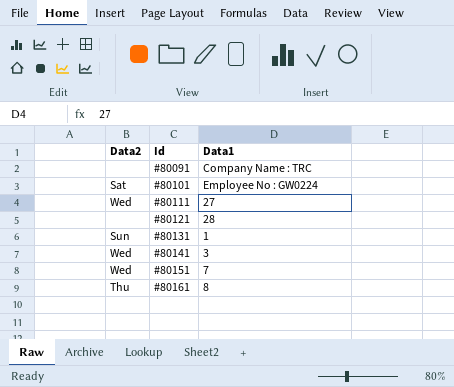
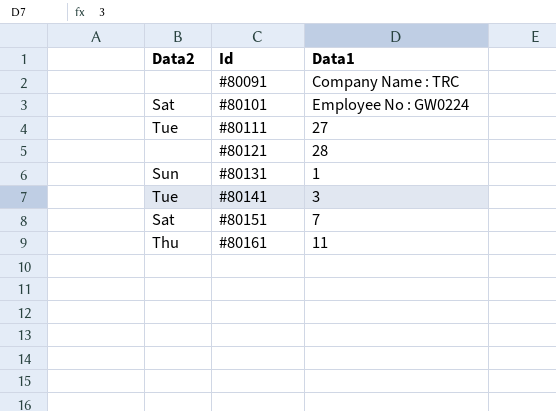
#80111 | Data2: Wed -> Tue
#80141 | Data2: Wed -> Tue
#80151 | Data2: Wed -> Sat
#80161 | Data1: 8 -> 11

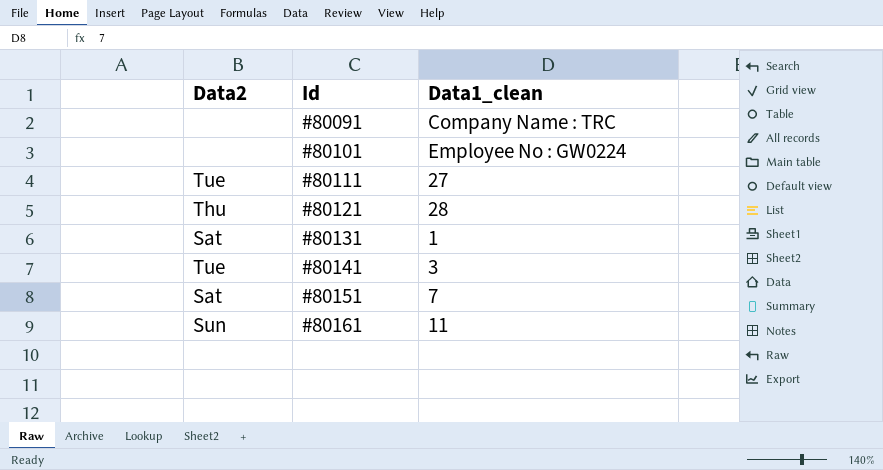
column name: Data1 -> Data1_clean
#80101 | Data2: Sat -> none
#80121 | Data2: none -> Thu
#80131 | Data2: Sun -> Sat
#80161 | Data2: Thu -> Sun

